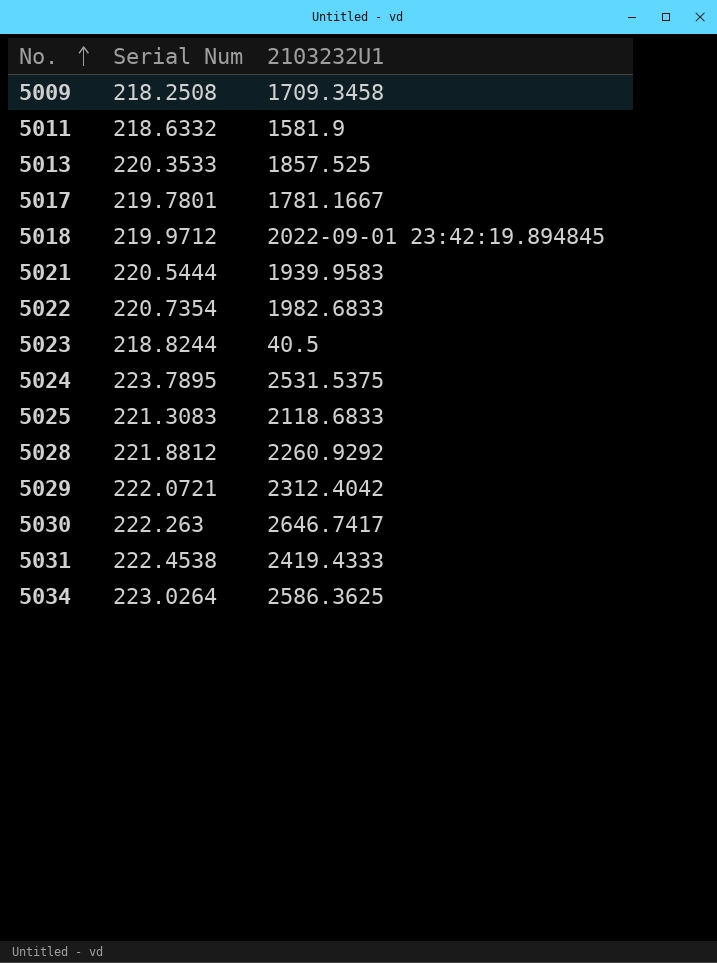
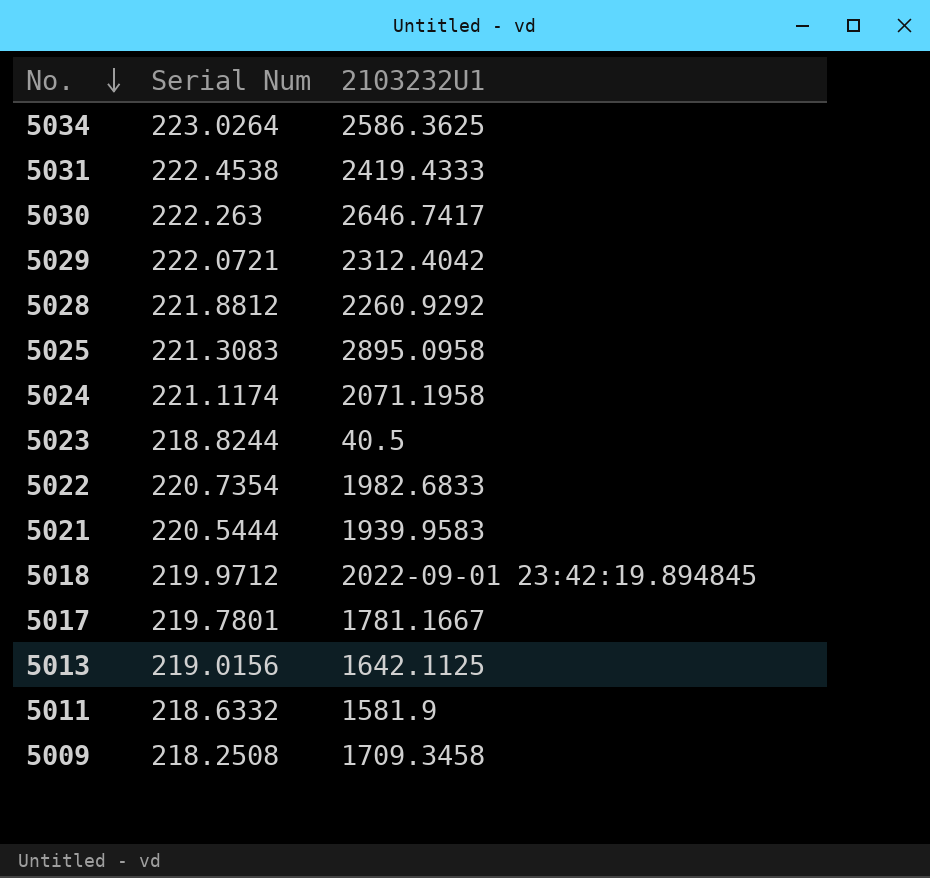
row order: No. ascending -> No. descending
5025 | 2103232U1: 2118.6833 -> 2895.0958
5024 | Serial Num: 223.7895 -> 221.1174
5024 | 2103232U1: 2531.5375 -> 2071.1958
5013 | Serial Num: 220.3533 -> 219.0156
5013 | 2103232U1: 1857.525 -> 1642.1125

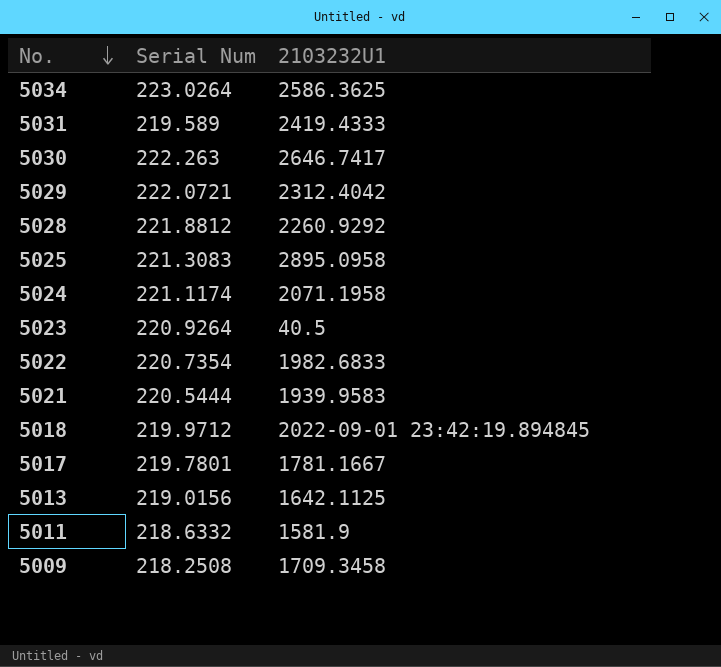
5031 | Serial Num: 222.4538 -> 219.589
5023 | Serial Num: 218.8244 -> 220.9264

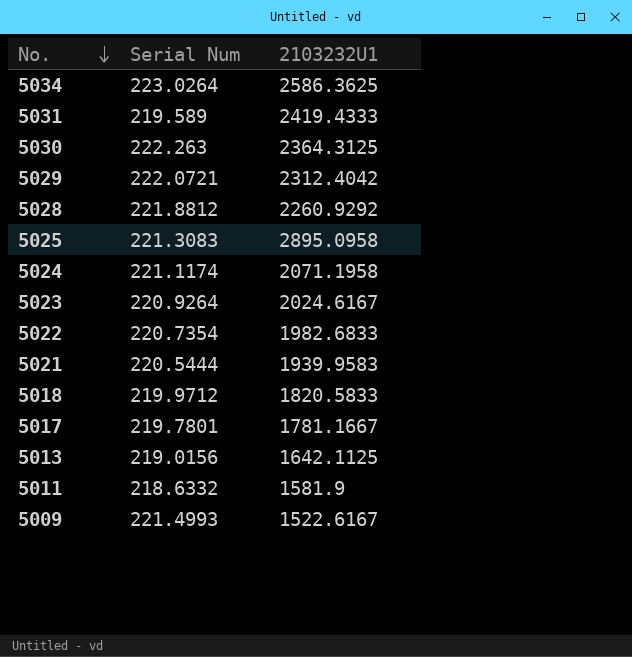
5030 | 2103232U1: 2646.7417 -> 2364.3125
5023 | 2103232U1: 40.5 -> 2024.6167
5018 | 2103232U1: 2022-09-01 23:42:19.894845 -> 1820.5833
5009 | Serial Num: 218.2508 -> 221.4993
5009 | 2103232U1: 1709.3458 -> 1522.6167

